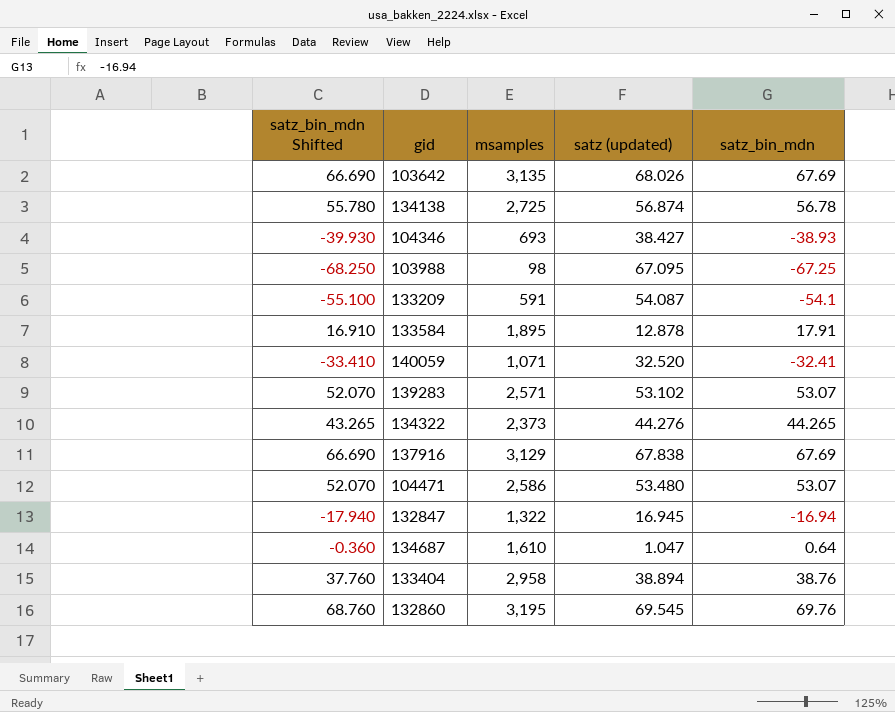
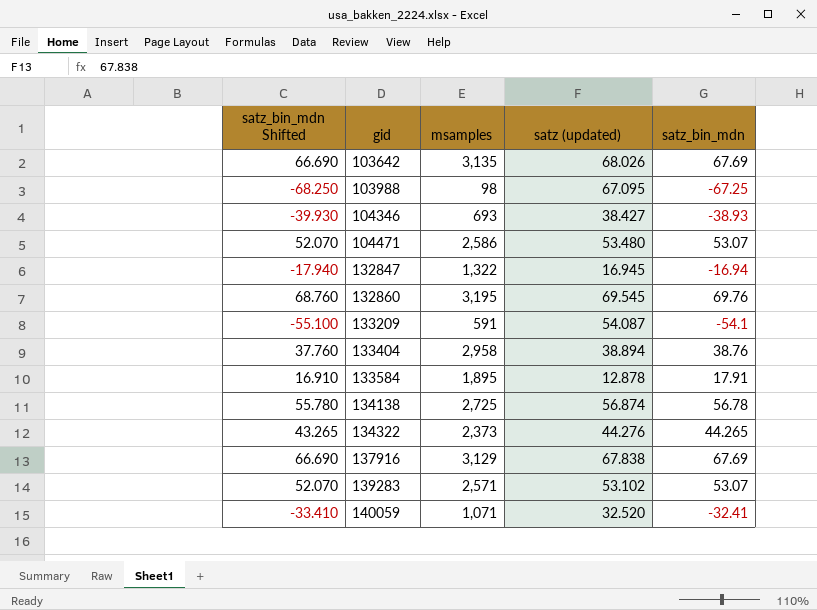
row order: none -> gid ascending
row 134687: -0.360 | 1,610 | 1.047 | 0.64 -> none

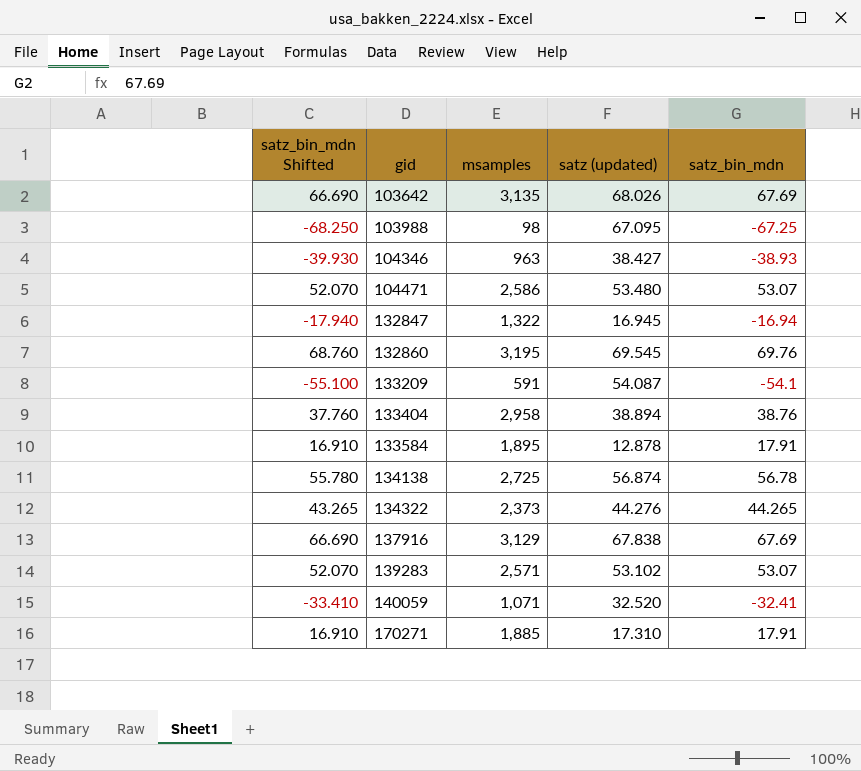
104346 | msamples: 693 -> 963
row 170271: none -> 16.910 | 1,885 | 17.310 | 17.91

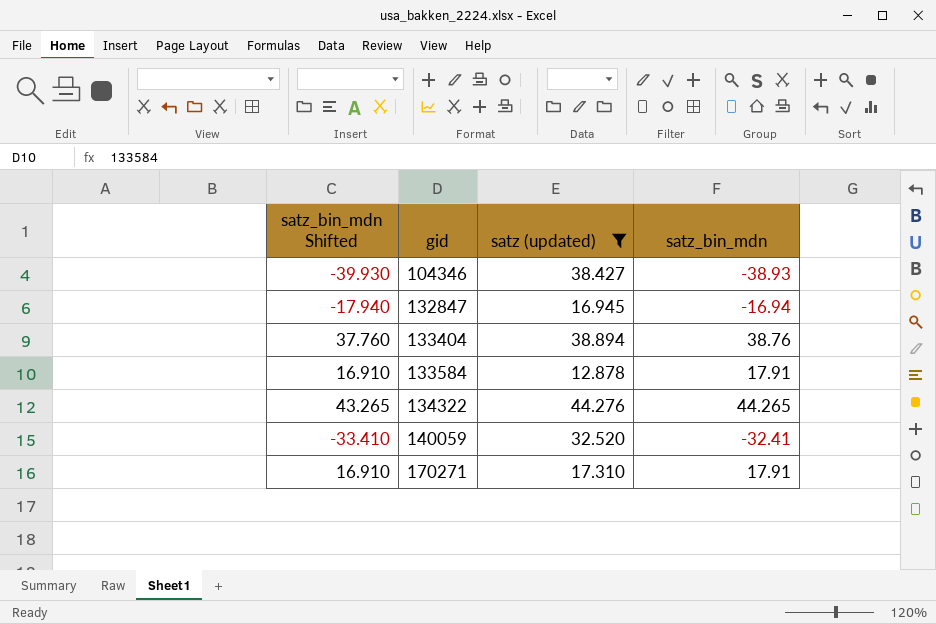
filter: none -> satz (updated) <= 44.276
column msamples | position: 3 -> none

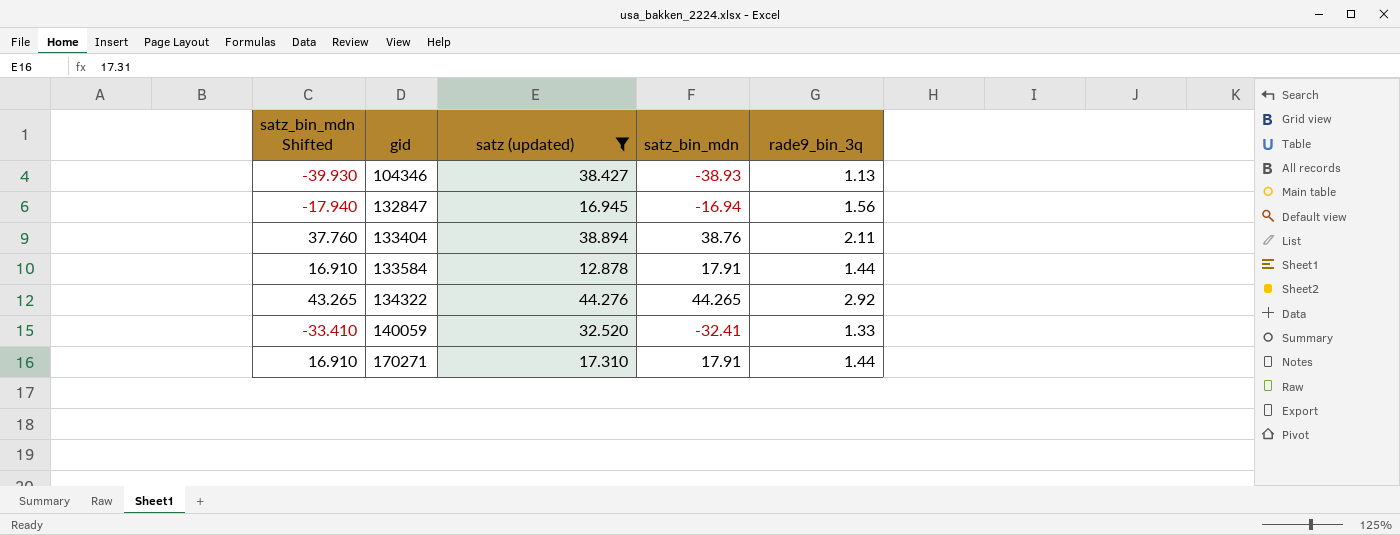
column rade9_bin_3q | position: none -> 5

